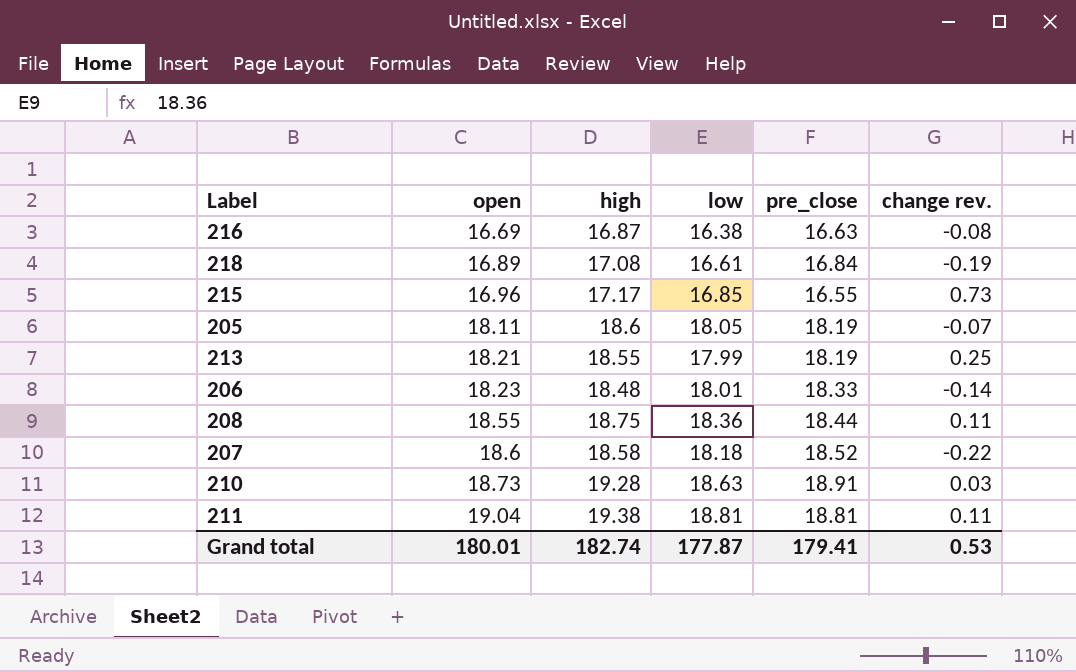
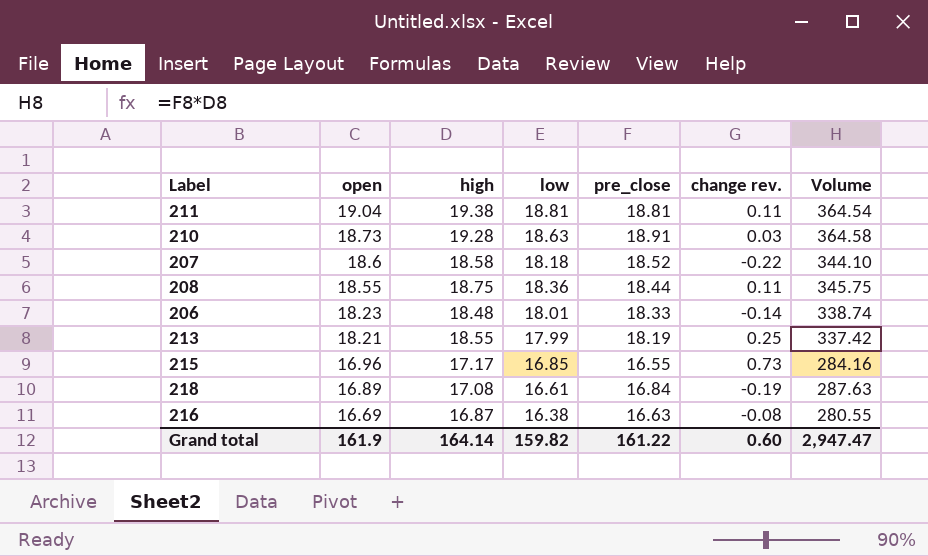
row order: open ascending -> open descending
column Volume | formula: none -> [high] * [pre_close]
row 205: 18.11 | 18.6 | 18.05 | 18.19 | -0.07 -> none
Grand total | open: 180.01 -> 161.9
Grand total | high: 182.74 -> 164.14
Grand total | low: 177.87 -> 159.82
Grand total | pre_close: 179.41 -> 161.22
Grand total | change rev.: 0.53 -> 0.60

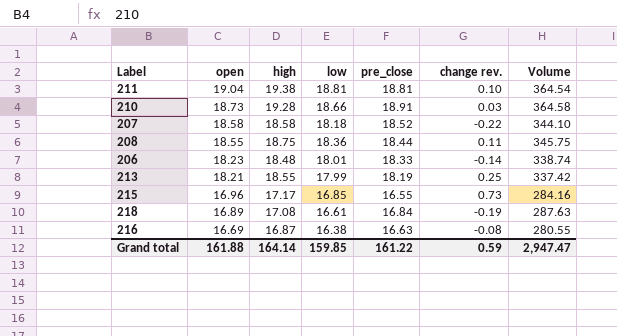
211 | change rev.: 0.11 -> 0.10
210 | low: 18.63 -> 18.66
207 | open: 18.6 -> 18.58
Grand total | open: 161.9 -> 161.88
Grand total | low: 159.82 -> 159.85
Grand total | change rev.: 0.60 -> 0.59

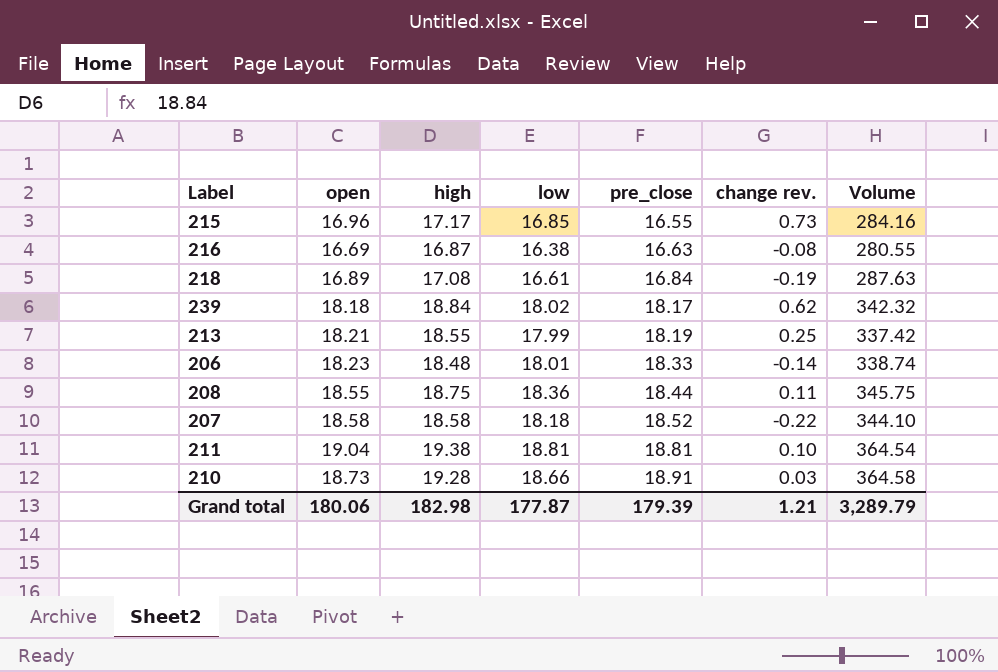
row order: open descending -> pre_close ascending
row 239: none -> 18.18 | 18.84 | 18.02 | 18.17 | 0.62 | 342.32
Grand total | open: 161.88 -> 180.06
Grand total | high: 164.14 -> 182.98
Grand total | low: 159.85 -> 177.87
Grand total | pre_close: 161.22 -> 179.39
Grand total | change rev.: 0.59 -> 1.21
Grand total | Volume: 2,947.47 -> 3,289.79

